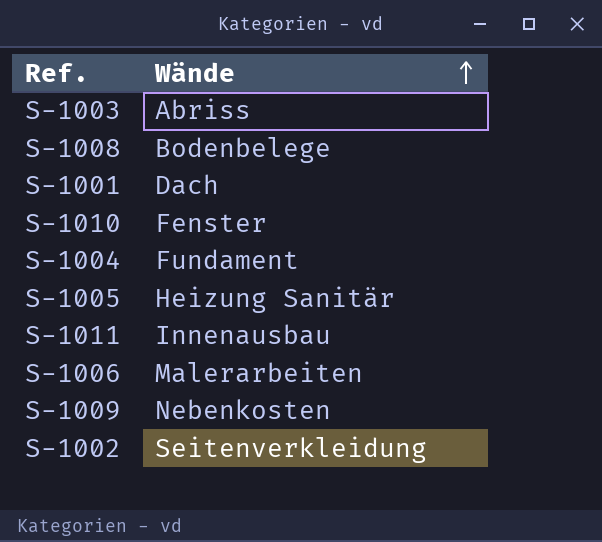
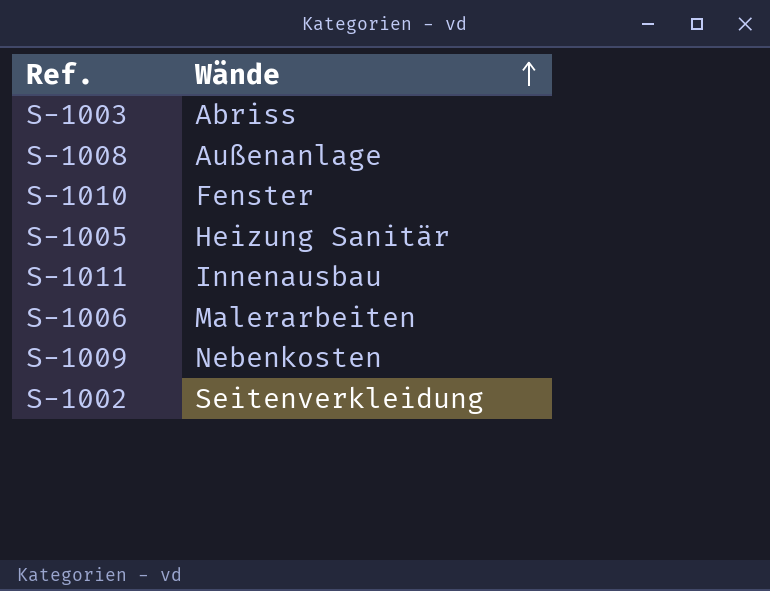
row S-1001: Dach -> none
row S-1004: Fundament -> none
S-1008 | Wände: Bodenbelege -> Außenanlage

